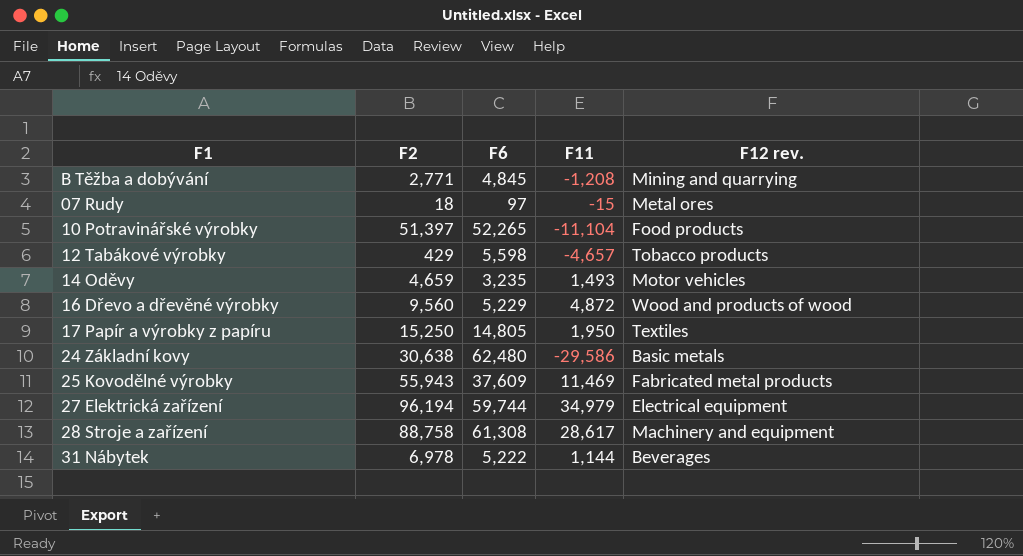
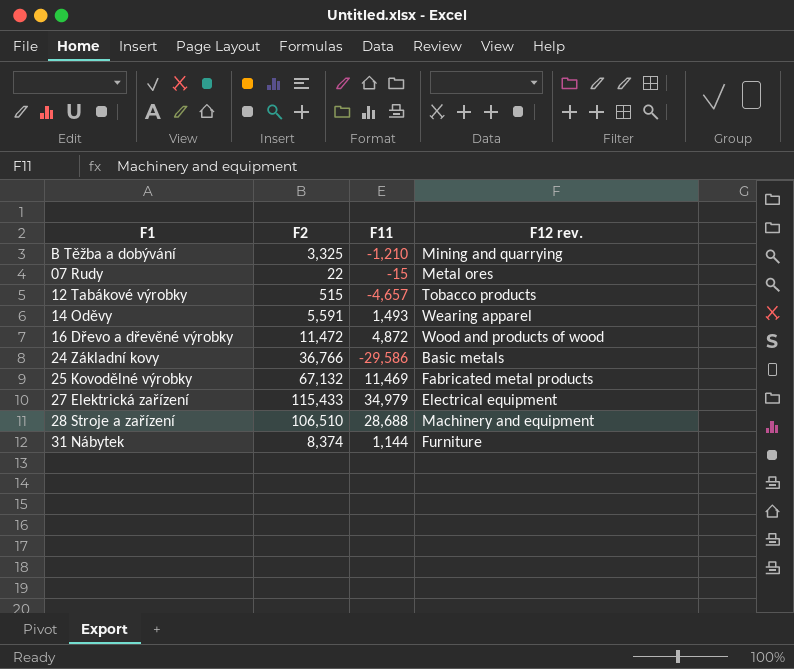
column F6 | position: 3 -> none
row 10 Potravinářské výrobky: 51,397 | 52,265 | -11,104 | Food products -> none
row 17 Papír a výrobky z papíru: 15,250 | 14,805 | 1,950 | Textiles -> none
B Těžba a dobývání | F2: 2,771 -> 3,325
B Těžba a dobývání | F11: -1,208 -> -1,210
07 Rudy | F2: 18 -> 22
12 Tabákové výrobky | F2: 429 -> 515
14 Oděvy | F2: 4,659 -> 5,591
14 Oděvy | F12 rev.: Motor vehicles -> Wearing apparel
16 Dřevo a dřevěné výrobky | F2: 9,560 -> 11,472
24 Základní kovy | F2: 30,638 -> 36,766
25 Kovodělné výrobky | F2: 55,943 -> 67,132
27 Elektrická zařízení | F2: 96,194 -> 115,433
28 Stroje a zařízení | F2: 88,758 -> 106,510
28 Stroje a zařízení | F11: 28,617 -> 28,688
31 Nábytek | F2: 6,978 -> 8,374
31 Nábytek | F12 rev.: Beverages -> Furniture

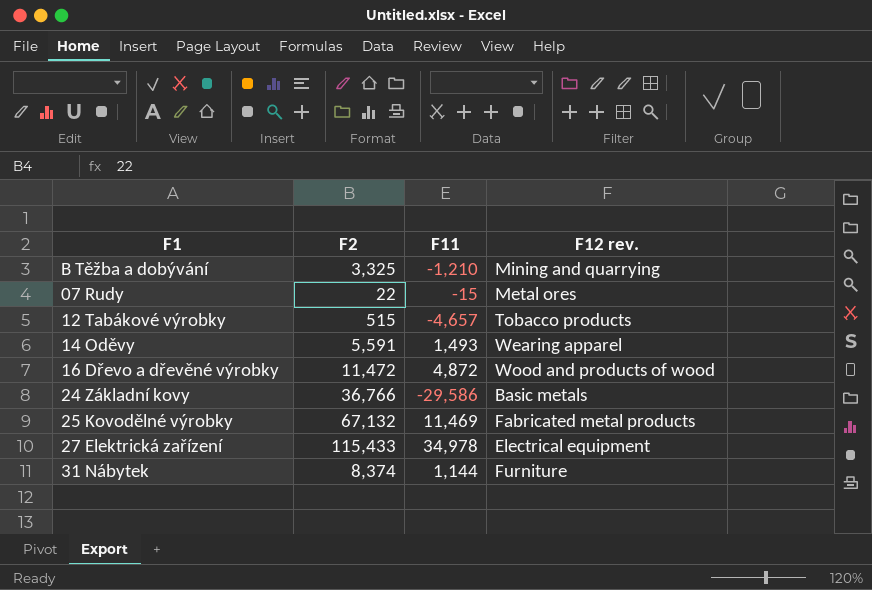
row 28 Stroje a zařízení: 106,510 | 28,688 | Machinery and equipment -> none
27 Elektrická zařízení | F11: 34,979 -> 34,978

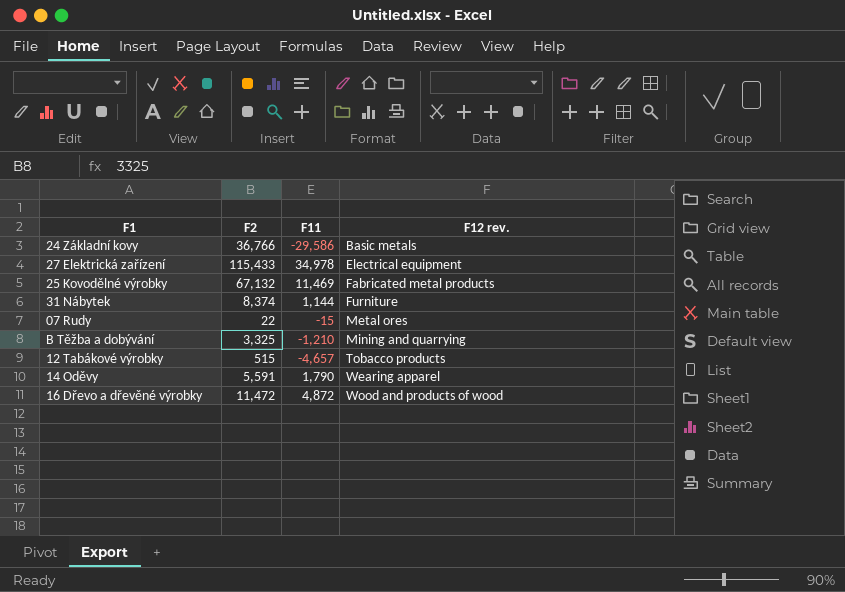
row order: none -> F12 rev. ascending
14 Oděvy | F11: 1,493 -> 1,790

